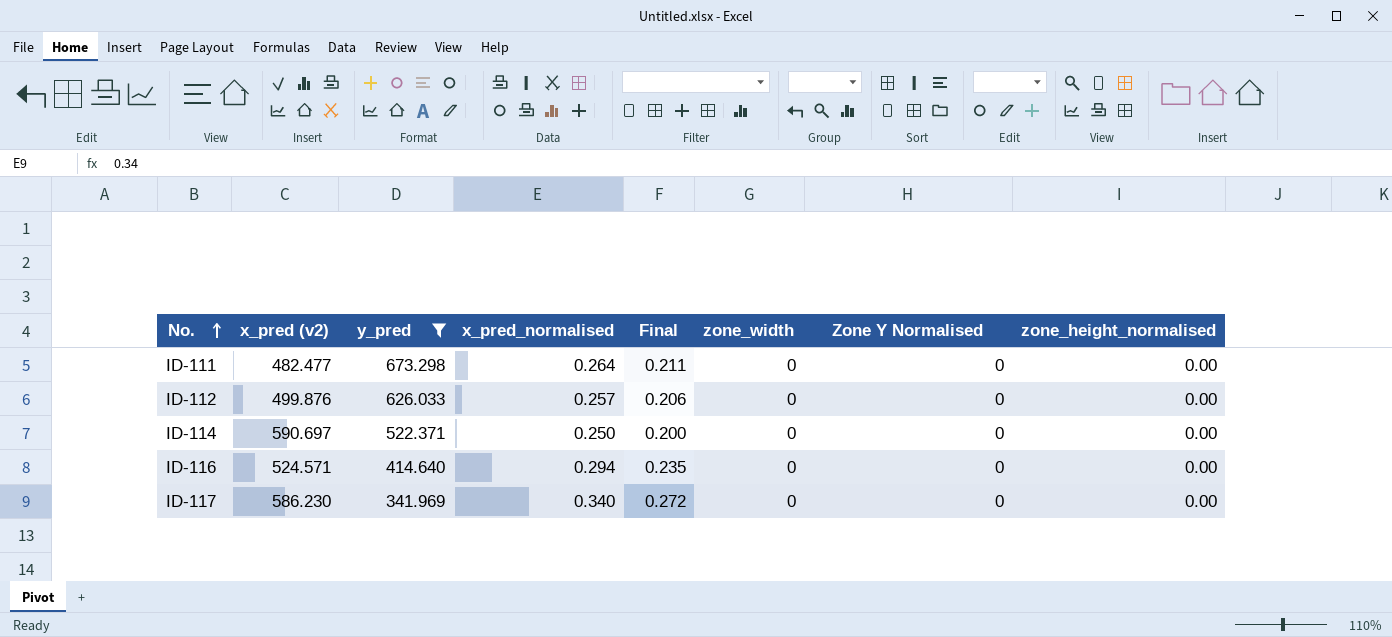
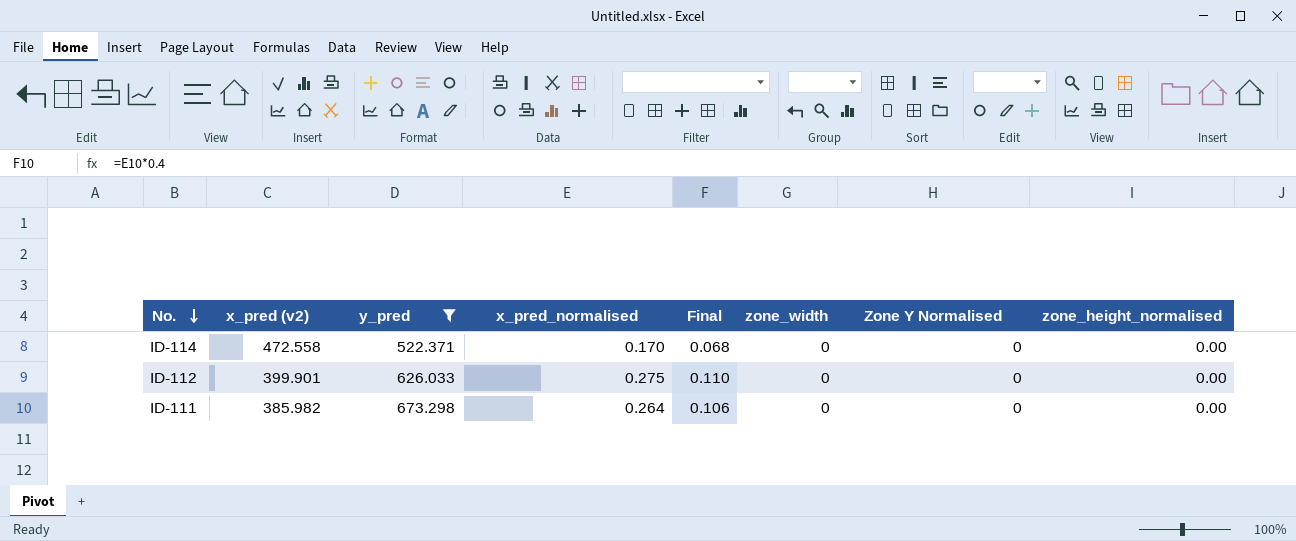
row order: No. ascending -> No. descending
column Final | formula: [x_pred_normalised] * 0.8 -> [x_pred_normalised] * 0.4
row ID-116: 524.571 | 414.640 | 0.294 | 0.235 | 0 | 0 | 0.00 -> none
row ID-117: 586.230 | 341.969 | 0.340 | 0.272 | 0 | 0 | 0.00 -> none
ID-114 | x_pred (v2): 590.697 -> 472.558
ID-114 | x_pred_normalised: 0.250 -> 0.170
ID-112 | x_pred (v2): 499.876 -> 399.901
ID-112 | x_pred_normalised: 0.257 -> 0.275
ID-111 | x_pred (v2): 482.477 -> 385.982

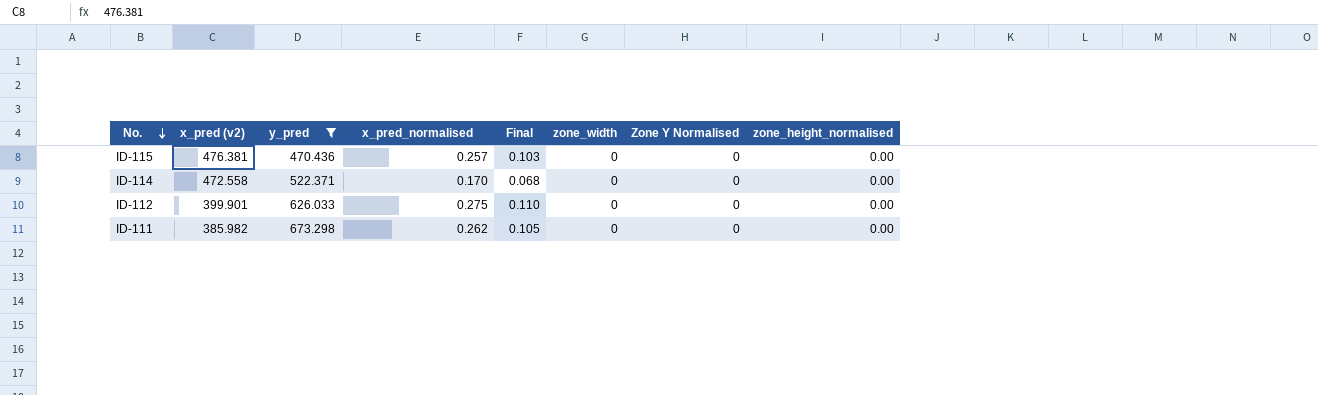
row ID-115: none -> 476.381 | 470.436 | 0.257 | 0.103 | 0 | 0 | 0.00
ID-111 | x_pred_normalised: 0.264 -> 0.262
ID-111 | Final: 0.106 -> 0.105

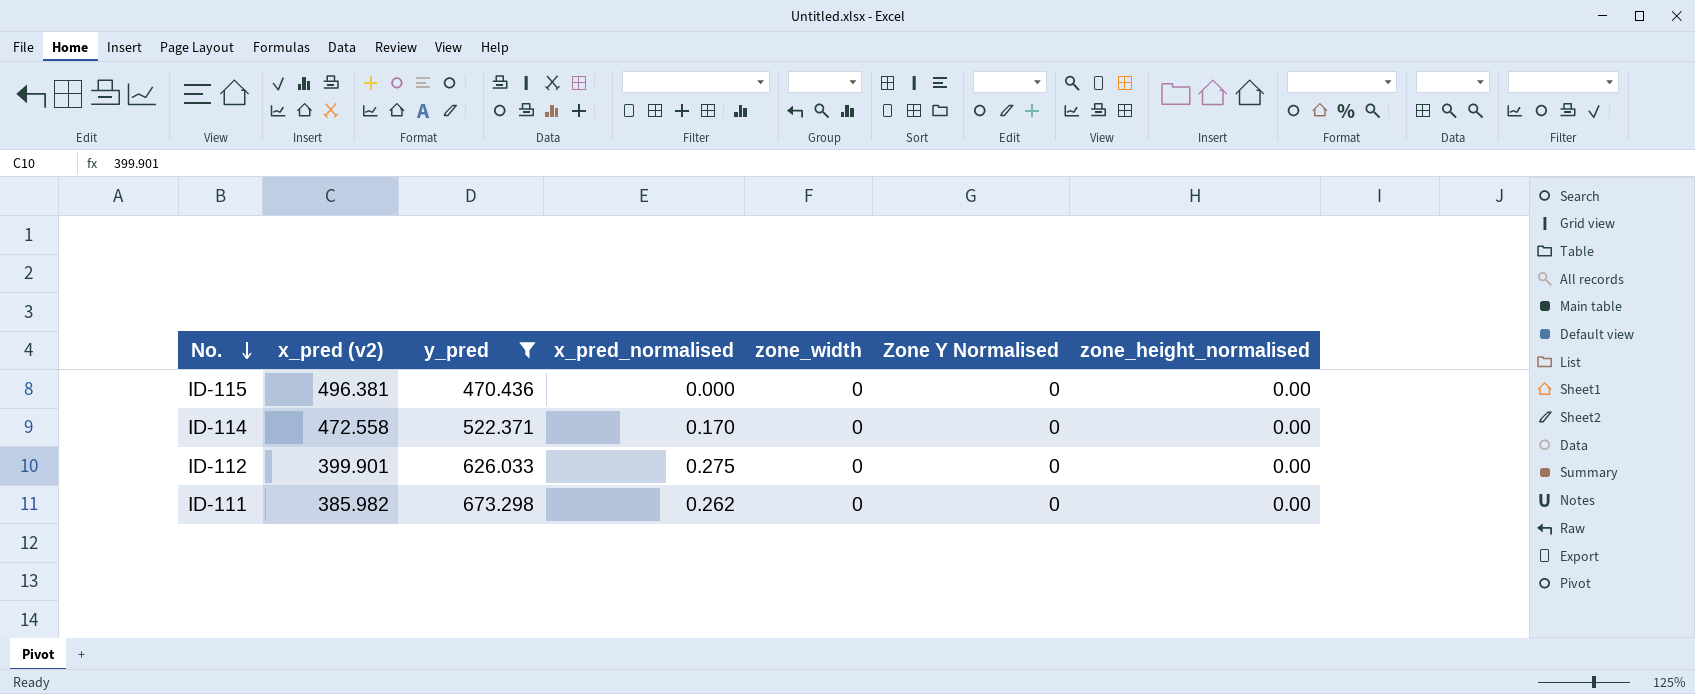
column Final | formula: [x_pred_normalised] * 0.4 -> none
ID-115 | x_pred (v2): 476.381 -> 496.381
ID-115 | x_pred_normalised: 0.257 -> 0.000

